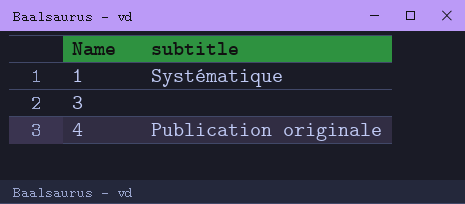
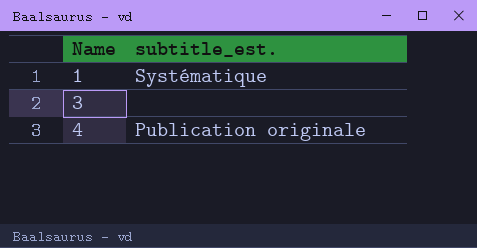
column name: subtitle -> subtitle_est.

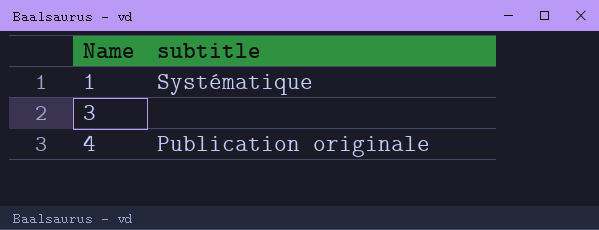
column name: subtitle_est. -> subtitle

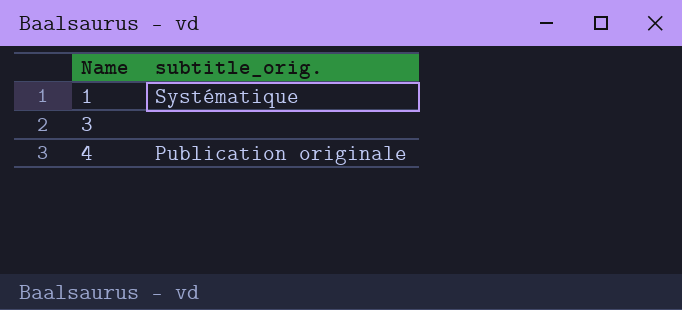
column name: subtitle -> subtitle_orig.

